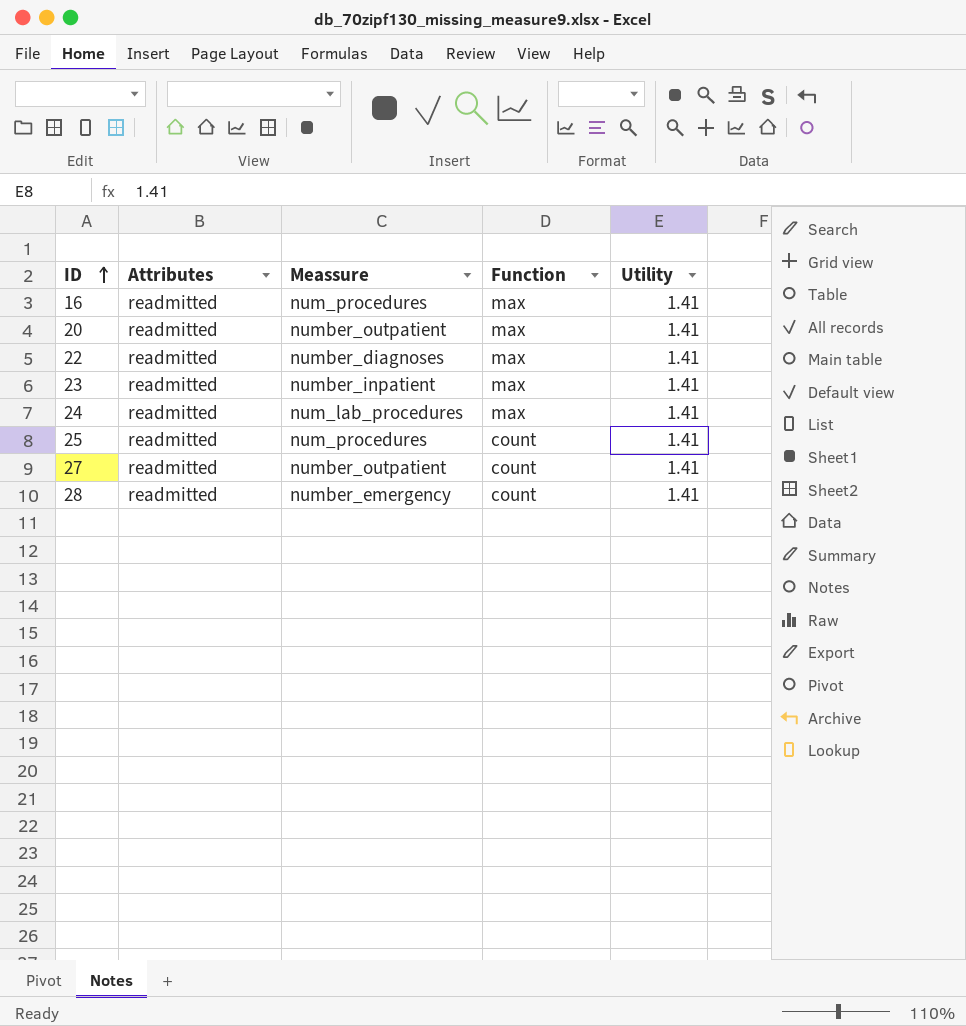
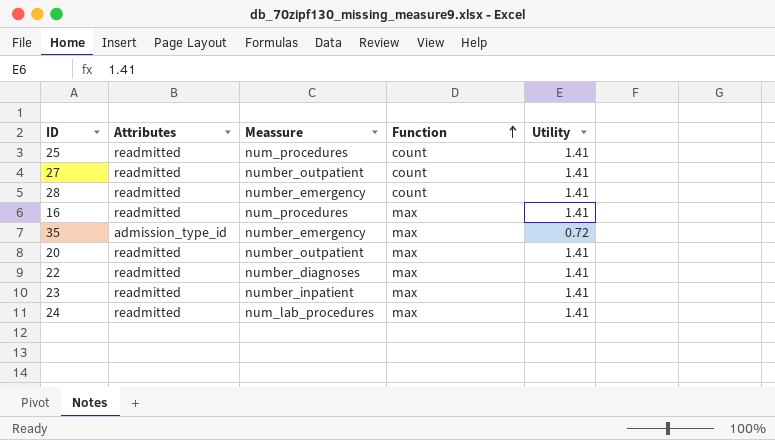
row order: ID ascending -> Function ascending
row 35: none -> admission_type_id | number_emergency | max | 0.72

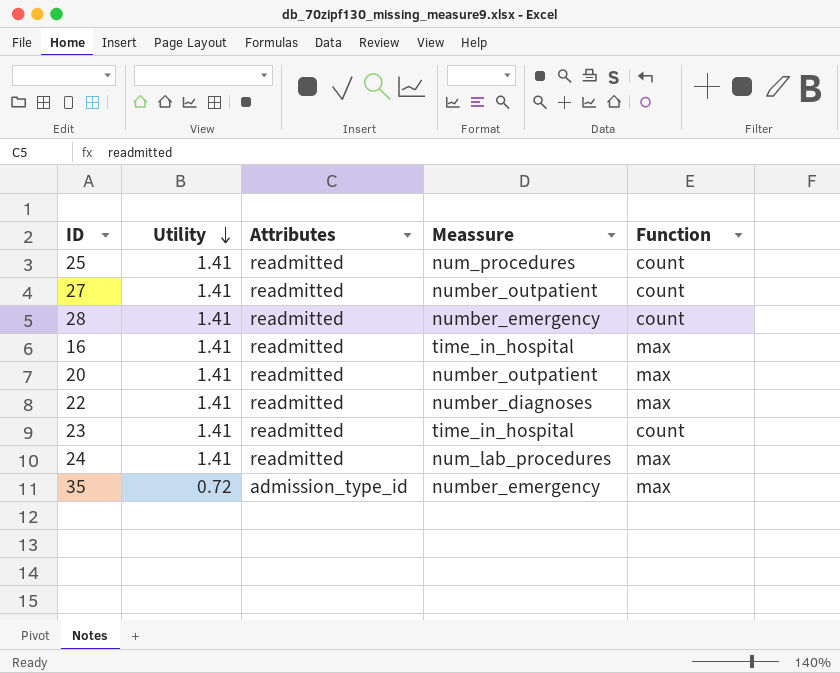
row order: Function ascending -> Utility descending
column Utility | position: 5 -> 2
16 | Meassure: num_procedures -> time_in_hospital
23 | Meassure: number_inpatient -> time_in_hospital
23 | Function: max -> count

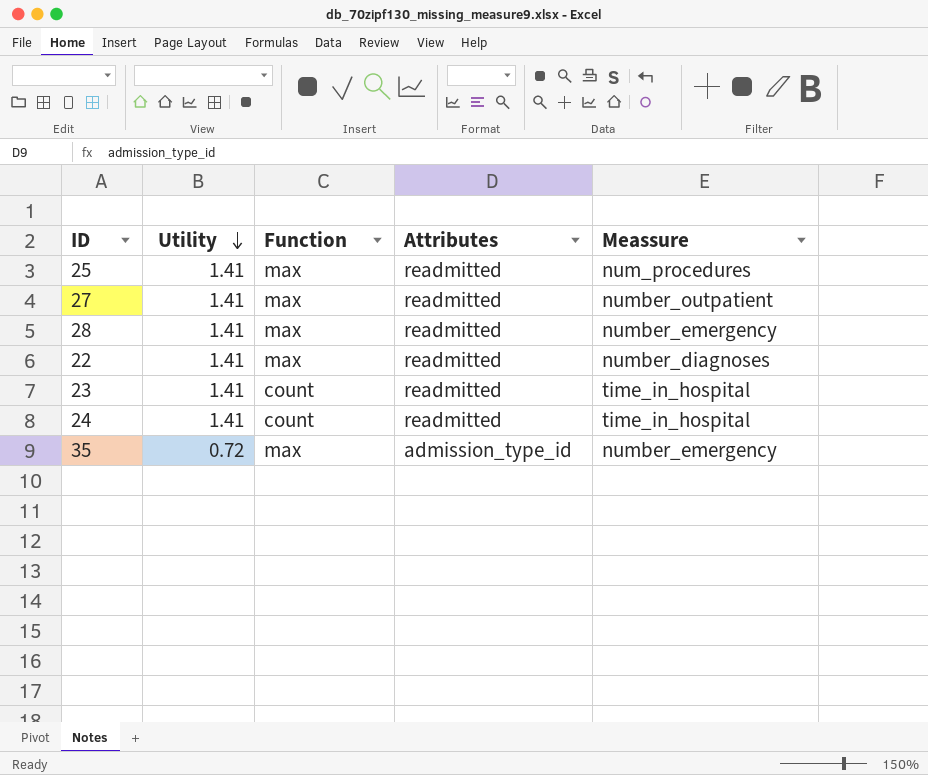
column Function | position: 5 -> 3
row 16: 1.41 | readmitted | time_in_hospital | max -> none
row 20: 1.41 | readmitted | number_outpatient | max -> none
25 | Function: count -> max
27 | Function: count -> max
28 | Function: count -> max
24 | Function: max -> count
24 | Meassure: num_lab_procedures -> time_in_hospital

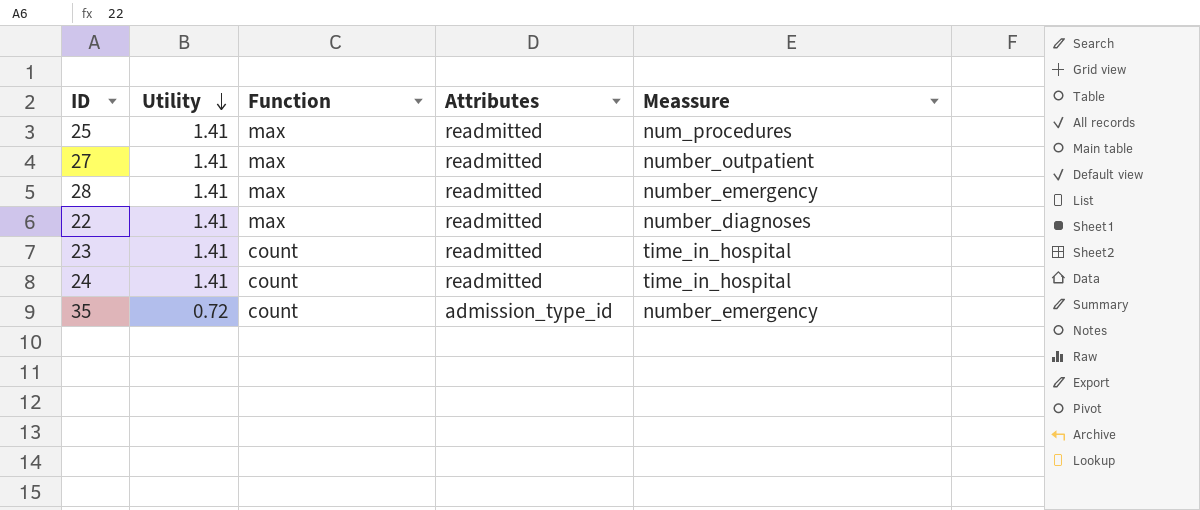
35 | Function: max -> count

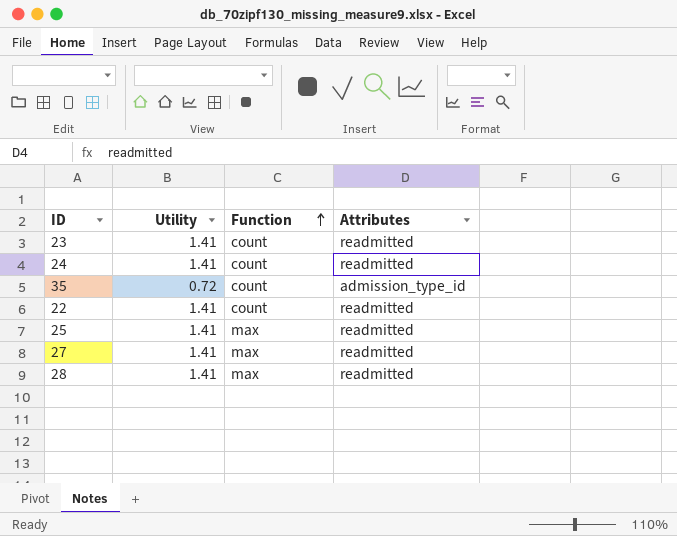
row order: Utility descending -> Function ascending
column Meassure | position: 5 -> none
22 | Function: max -> count

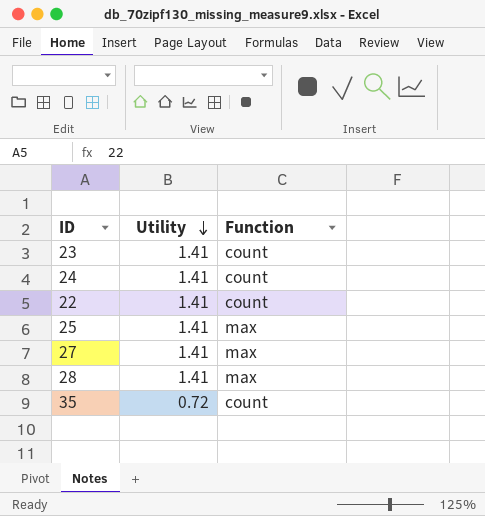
row order: Function ascending -> Utility descending
column Attributes | position: 4 -> none

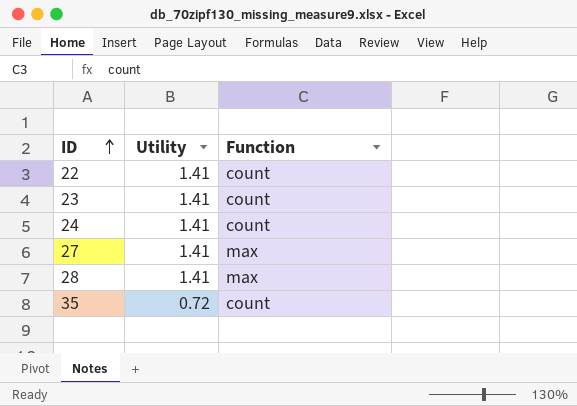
row order: Utility descending -> ID ascending
row 25: 1.41 | max -> none

